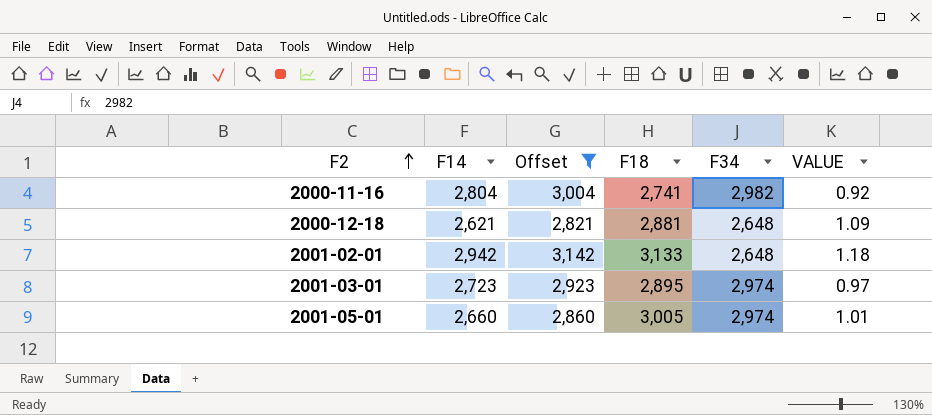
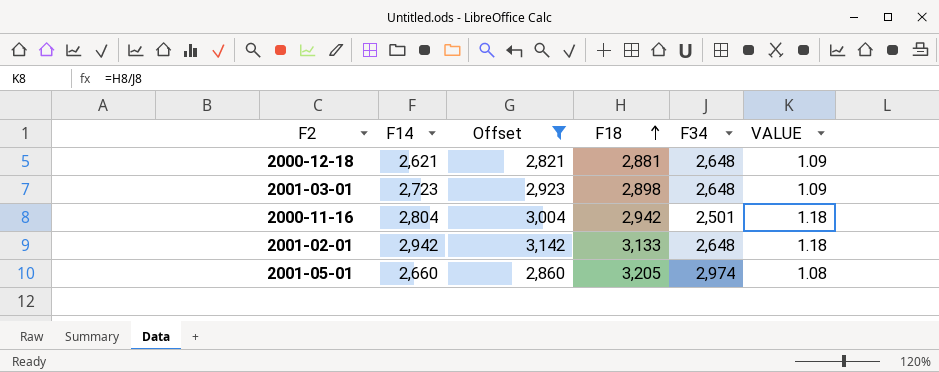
row order: F2 ascending -> F18 ascending
2001-03-01 | F18: 2,895 -> 2,898
2001-03-01 | F34: 2,974 -> 2,648
2001-03-01 | VALUE: 0.97 -> 1.09
2000-11-16 | F18: 2,741 -> 2,942
2000-11-16 | F34: 2,982 -> 2,501
2000-11-16 | VALUE: 0.92 -> 1.18
2001-05-01 | F18: 3,005 -> 3,205
2001-05-01 | VALUE: 1.01 -> 1.08

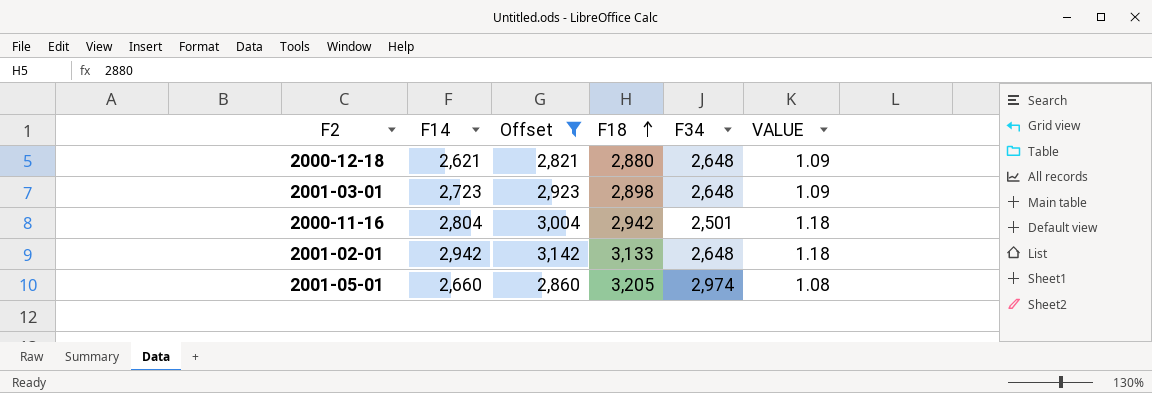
2000-12-18 | F18: 2,881 -> 2,880

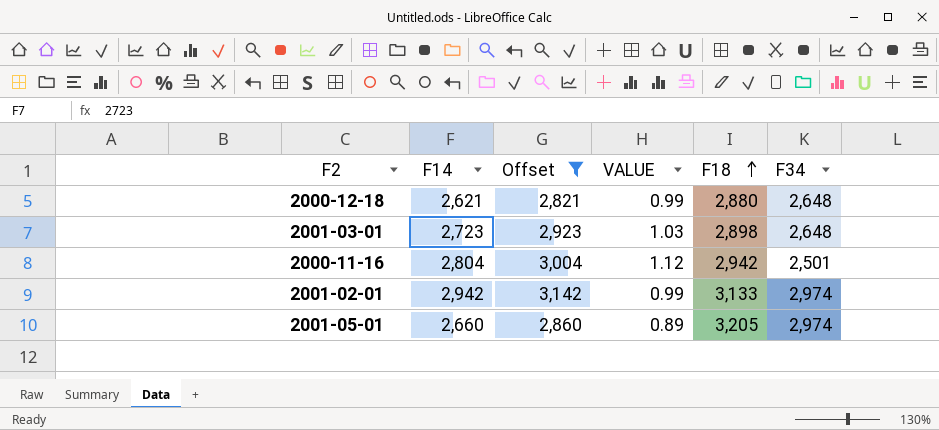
column VALUE | formula: [F18] / [F34] -> [F14] / [F34]
column VALUE | position: 6 -> 4
2001-02-01 | F34: 2,648 -> 2,974

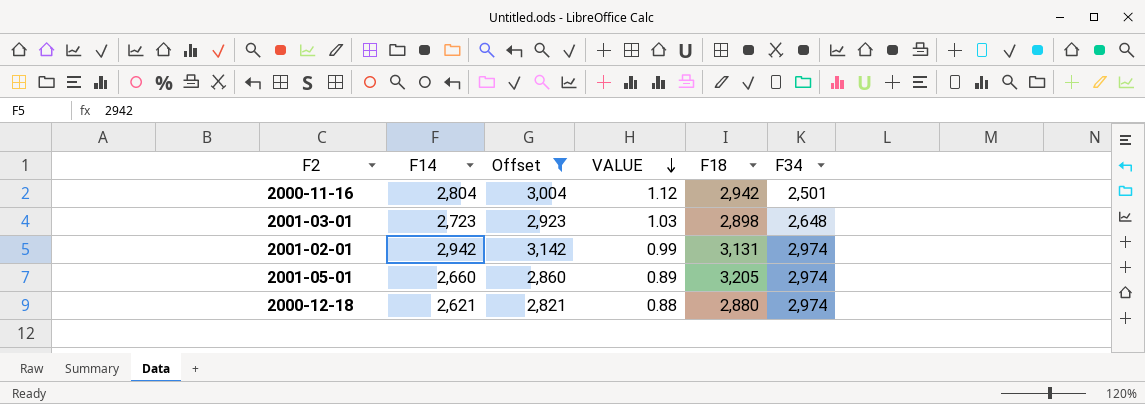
row order: F18 ascending -> VALUE descending
2001-02-01 | F18: 3,133 -> 3,131
2000-12-18 | VALUE: 0.99 -> 0.88
2000-12-18 | F34: 2,648 -> 2,974

